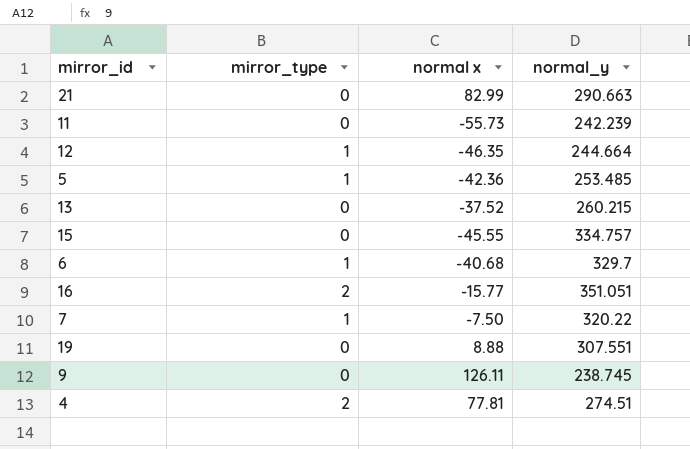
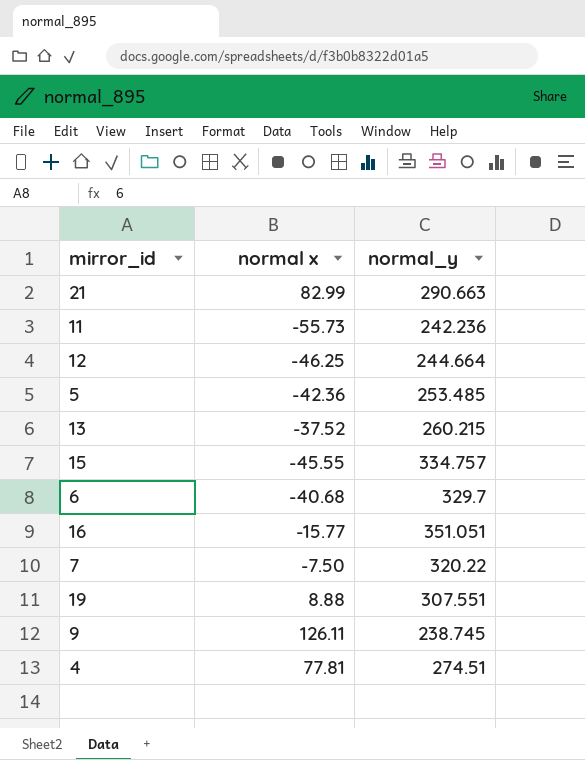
column mirror_type | position: 2 -> none
11 | normal_y: 242.239 -> 242.236
12 | normal x: -46.35 -> -46.25

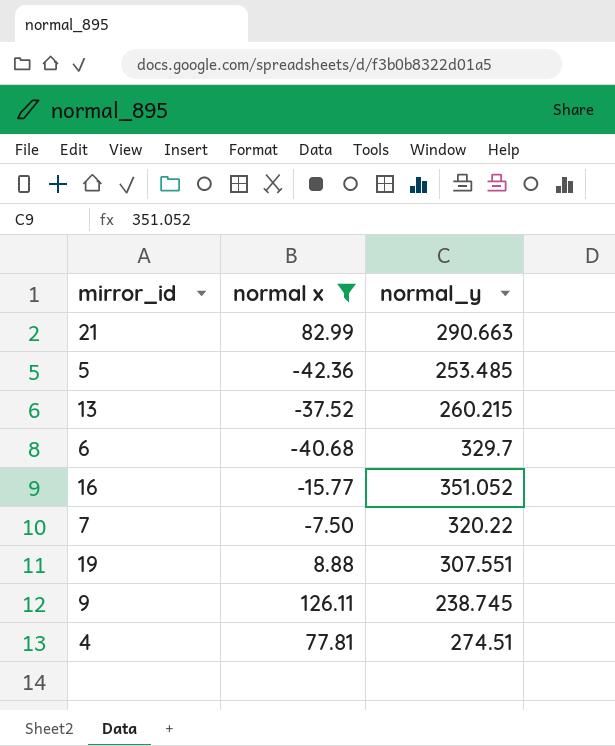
filter: none -> normal x >= -42.36
16 | normal_y: 351.051 -> 351.052

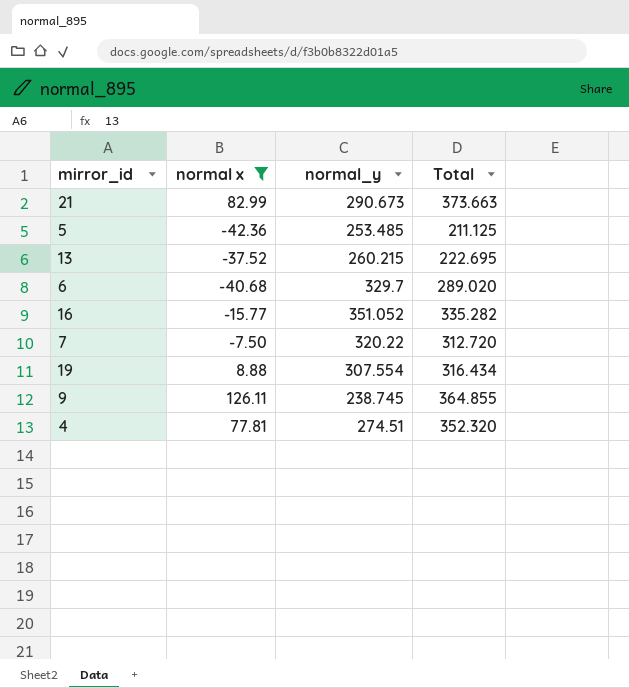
column Total | formula: none -> [normal x] + [normal_y]
21 | normal_y: 290.663 -> 290.673
19 | normal_y: 307.551 -> 307.554

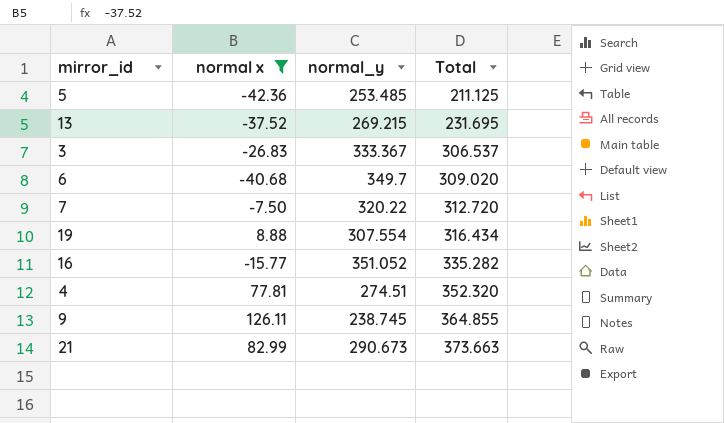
row order: none -> Total ascending
13 | normal_y: 260.215 -> 269.215
13 | Total: 222.695 -> 231.695
row 3: none -> -26.83 | 333.367 | 306.537
6 | normal_y: 329.7 -> 349.7
6 | Total: 289.020 -> 309.020

